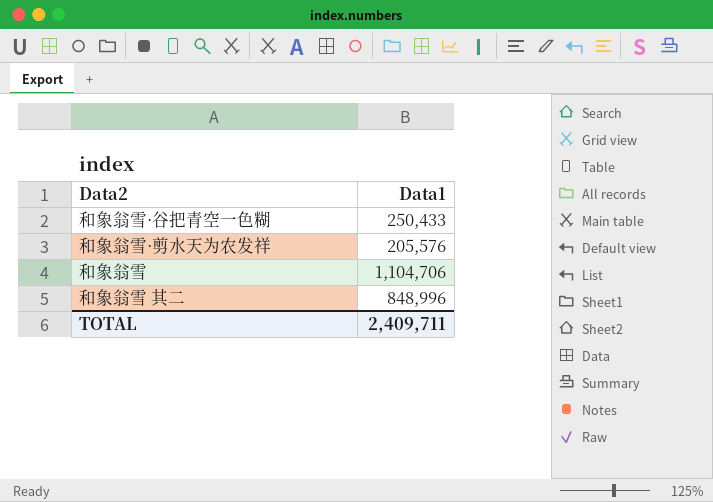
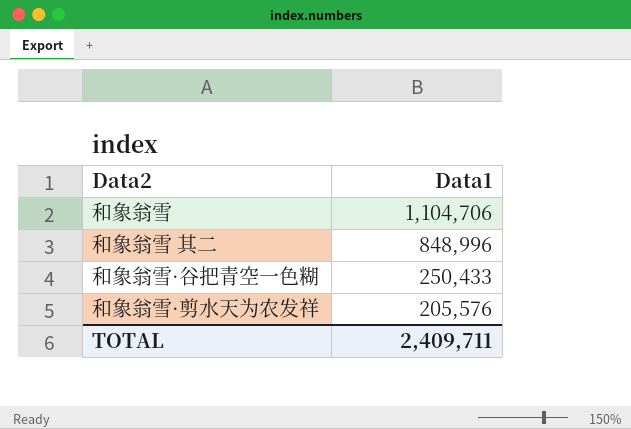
row order: none -> Data1 descending

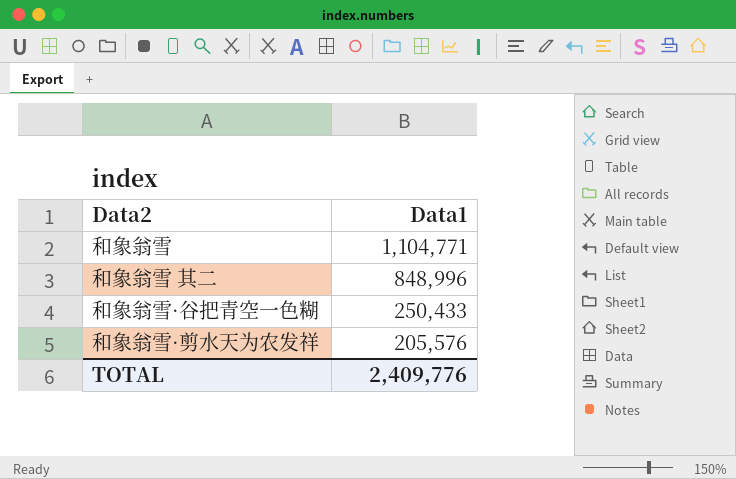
和象翁雪 | Data1: 1,104,706 -> 1,104,771
TOTAL | Data1: 2,409,711 -> 2,409,776

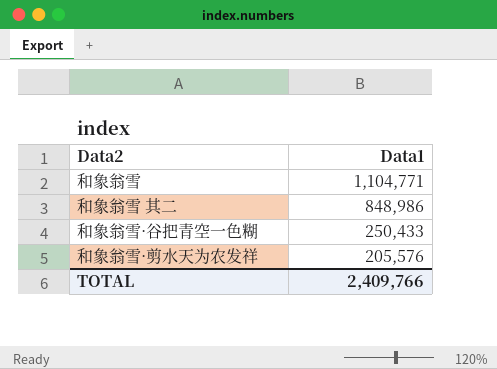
和象翁雪 其二 | Data1: 848,996 -> 848,986
TOTAL | Data1: 2,409,776 -> 2,409,766

